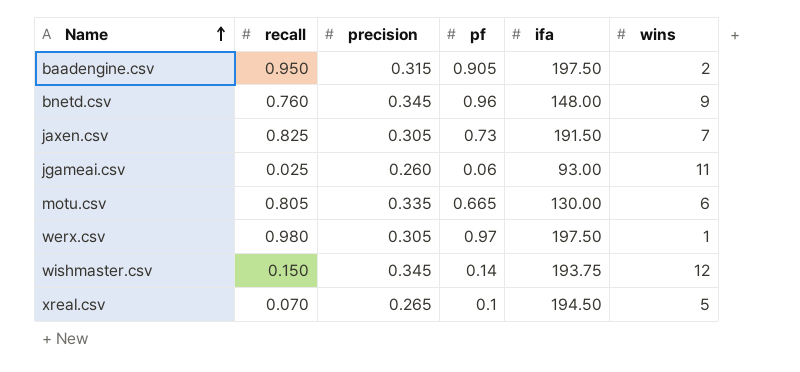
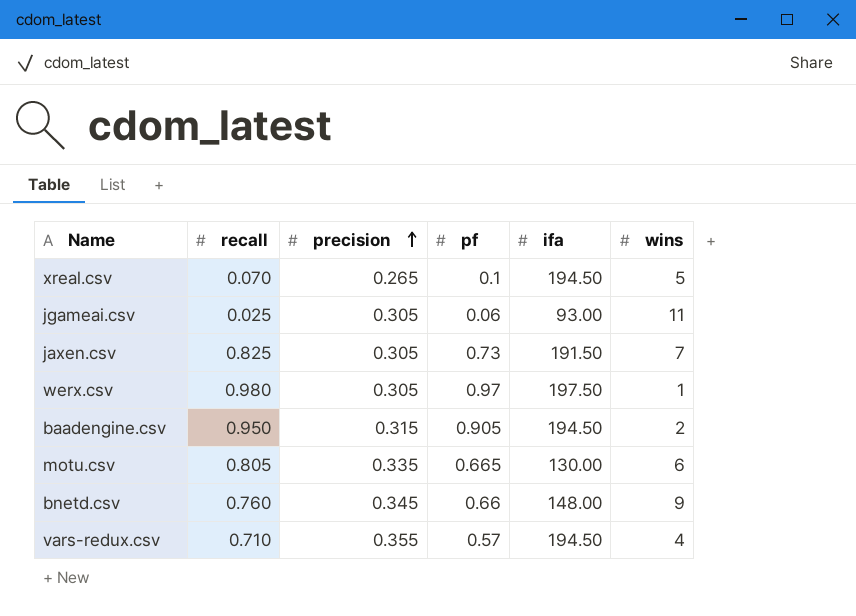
row order: Name ascending -> precision ascending
row wishmaster.csv: 0.150 | 0.345 | 0.14 | 193.75 | 12 -> none
jgameai.csv | precision: 0.260 -> 0.305
baadengine.csv | ifa: 197.50 -> 194.50
bnetd.csv | pf: 0.96 -> 0.66
row vars-redux.csv: none -> 0.710 | 0.355 | 0.57 | 194.50 | 4

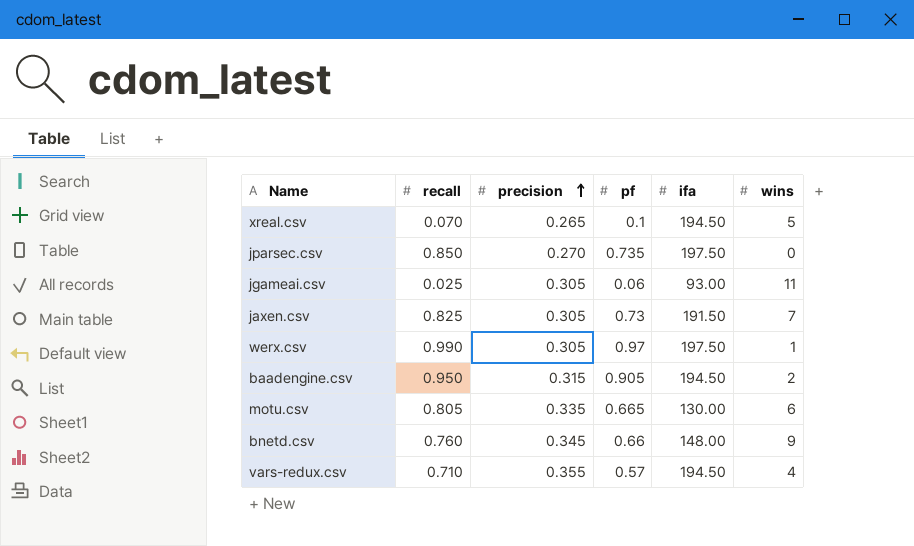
row jparsec.csv: none -> 0.850 | 0.270 | 0.735 | 197.50 | 0
werx.csv | recall: 0.980 -> 0.990

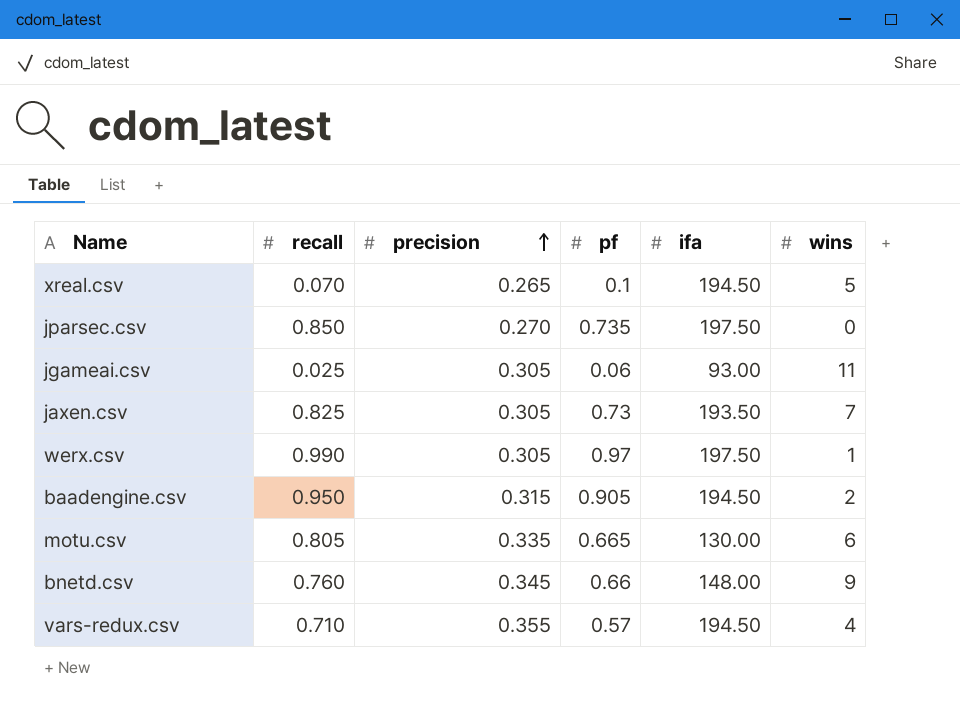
jaxen.csv | ifa: 191.50 -> 193.50

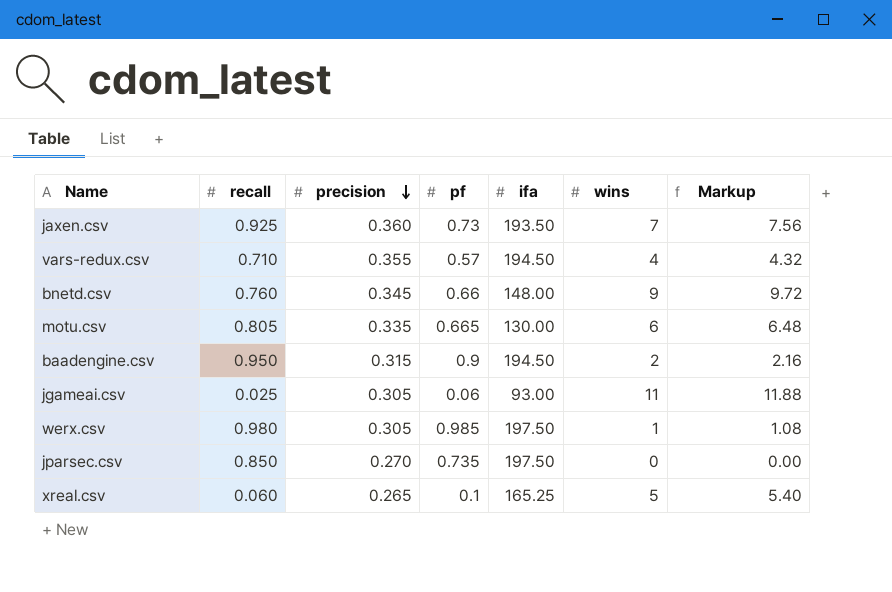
row order: precision ascending -> precision descending
column Markup | formula: none -> [wins] * 1.08
jaxen.csv | recall: 0.825 -> 0.925
jaxen.csv | precision: 0.305 -> 0.360
baadengine.csv | pf: 0.905 -> 0.9
werx.csv | recall: 0.990 -> 0.980
werx.csv | pf: 0.97 -> 0.985
xreal.csv | recall: 0.070 -> 0.060
xreal.csv | ifa: 194.50 -> 165.25

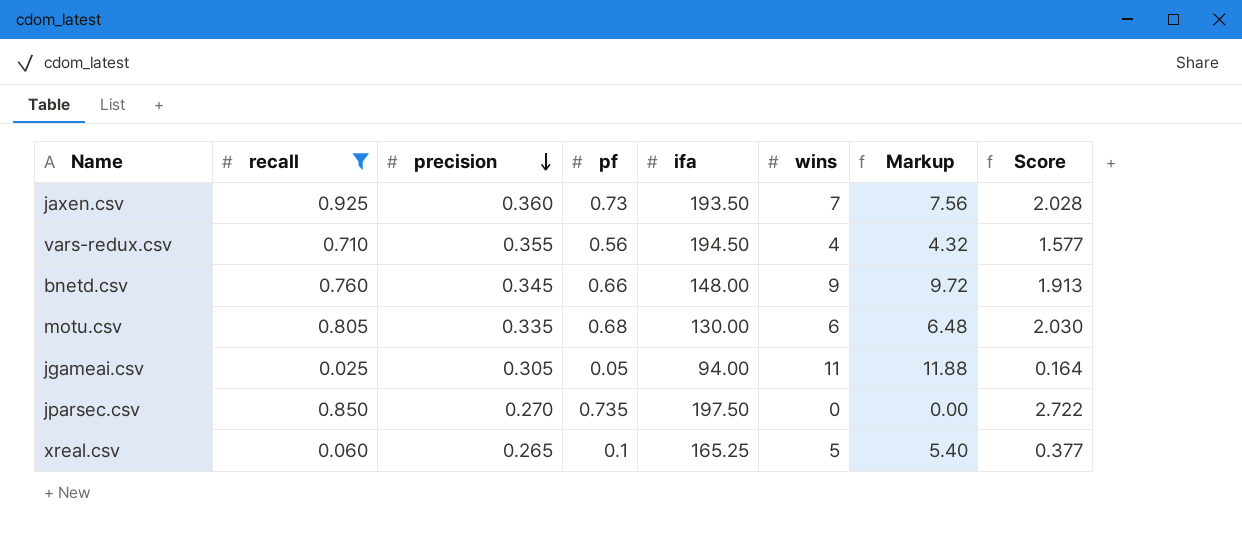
filter: none -> recall <= 0.925
column Score | formula: none -> [pf] / [precision]
vars-redux.csv | pf: 0.57 -> 0.56
motu.csv | pf: 0.665 -> 0.68
jgameai.csv | pf: 0.06 -> 0.05
jgameai.csv | ifa: 93.00 -> 94.00

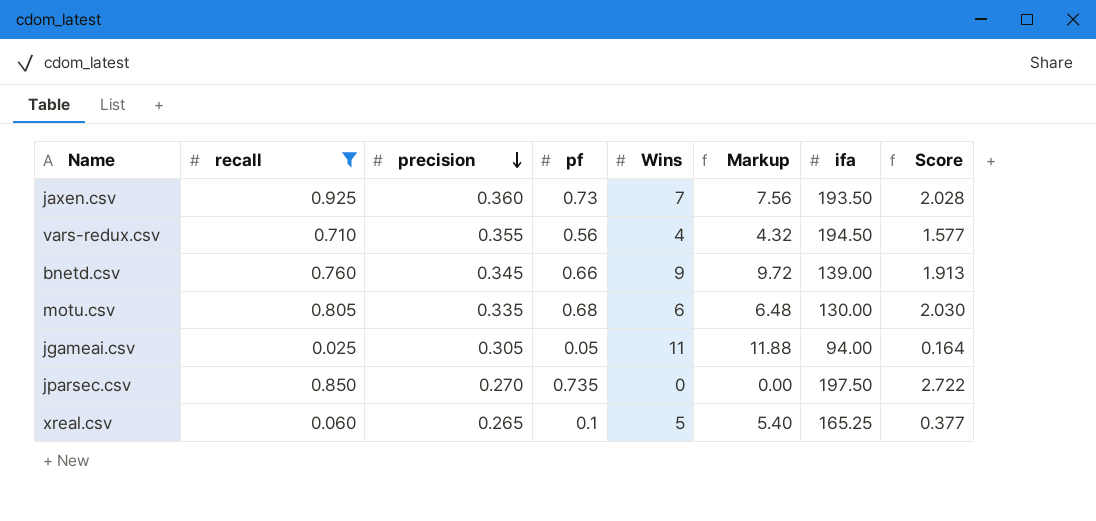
column name: wins -> Wins
column ifa | position: 5 -> 7
bnetd.csv | ifa: 148.00 -> 139.00

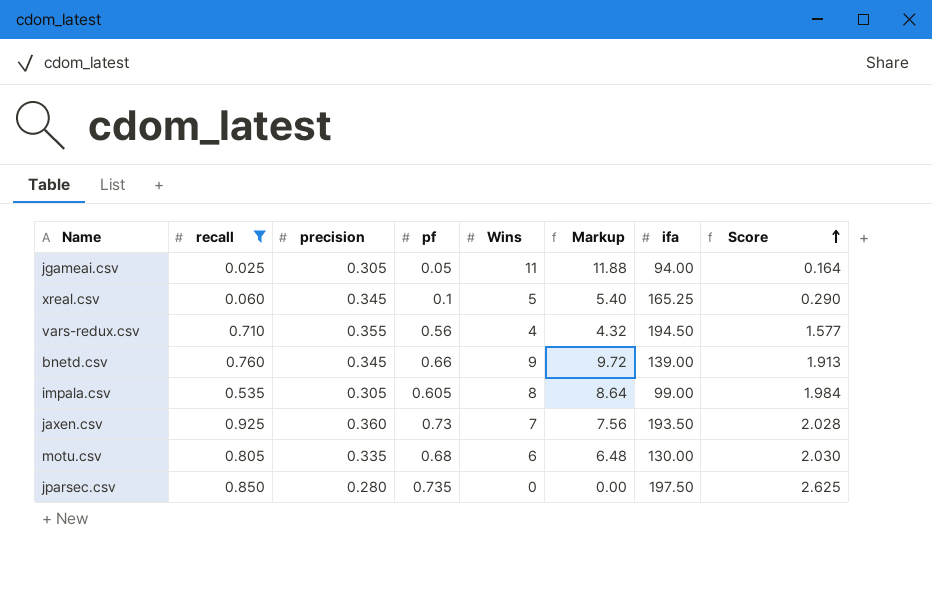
row order: precision descending -> Score ascending
xreal.csv | precision: 0.265 -> 0.345
xreal.csv | Score: 0.377 -> 0.290
row impala.csv: none -> 0.535 | 0.305 | 0.605 | 8 | 8.64 | 99.00 | 1.984
jparsec.csv | precision: 0.270 -> 0.280
jparsec.csv | Score: 2.722 -> 2.625

